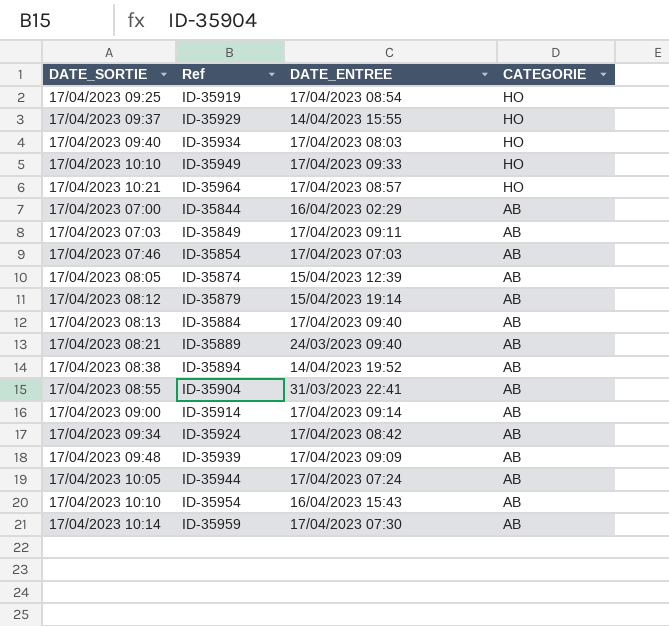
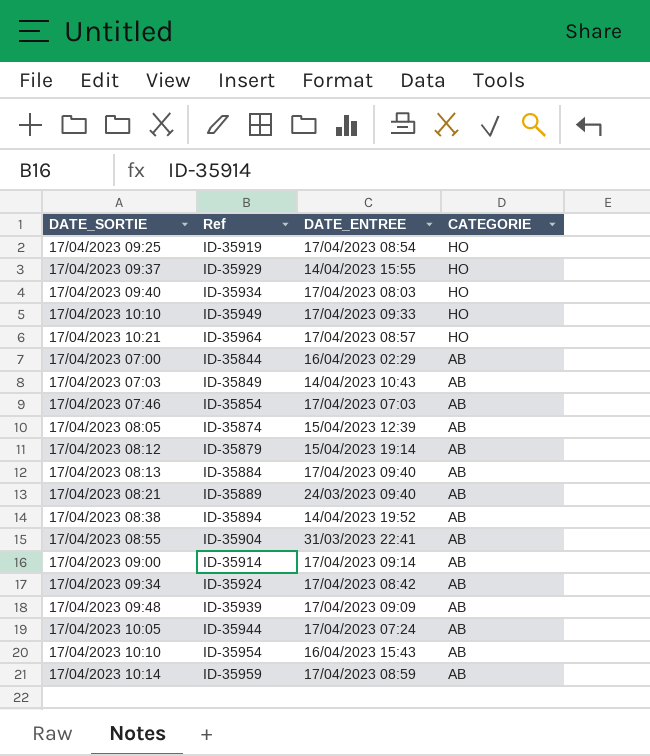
ID-35849 | DATE_ENTREE: 17/04/2023 09:11 -> 14/04/2023 10:43
ID-35959 | DATE_ENTREE: 17/04/2023 07:30 -> 17/04/2023 08:59

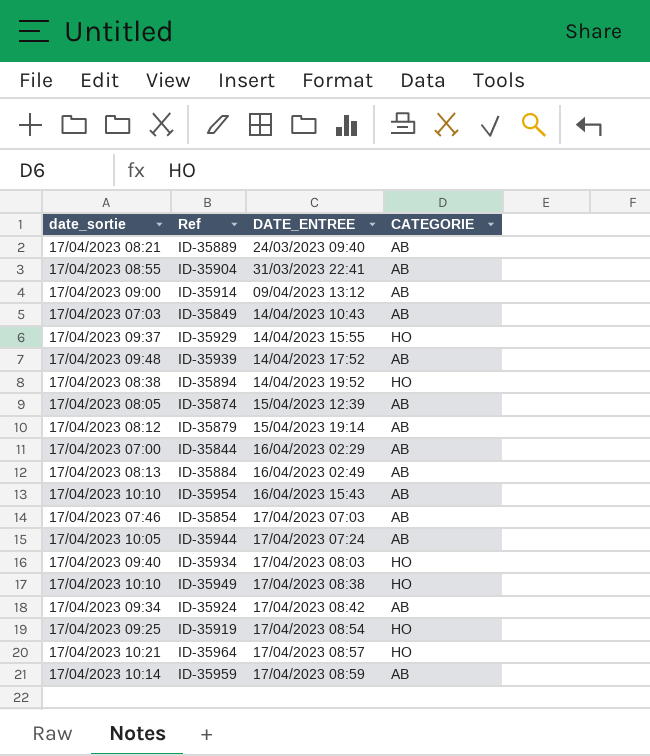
row order: CATEGORIE descending -> DATE_ENTREE ascending
column name: DATE_SORTIE -> date_sortie
ID-35914 | DATE_ENTREE: 17/04/2023 09:14 -> 09/04/2023 13:12
ID-35939 | DATE_ENTREE: 17/04/2023 09:09 -> 14/04/2023 17:52
ID-35894 | CATEGORIE: AB -> HO
ID-35884 | DATE_ENTREE: 17/04/2023 09:40 -> 16/04/2023 02:49
ID-35949 | DATE_ENTREE: 17/04/2023 09:33 -> 17/04/2023 08:38

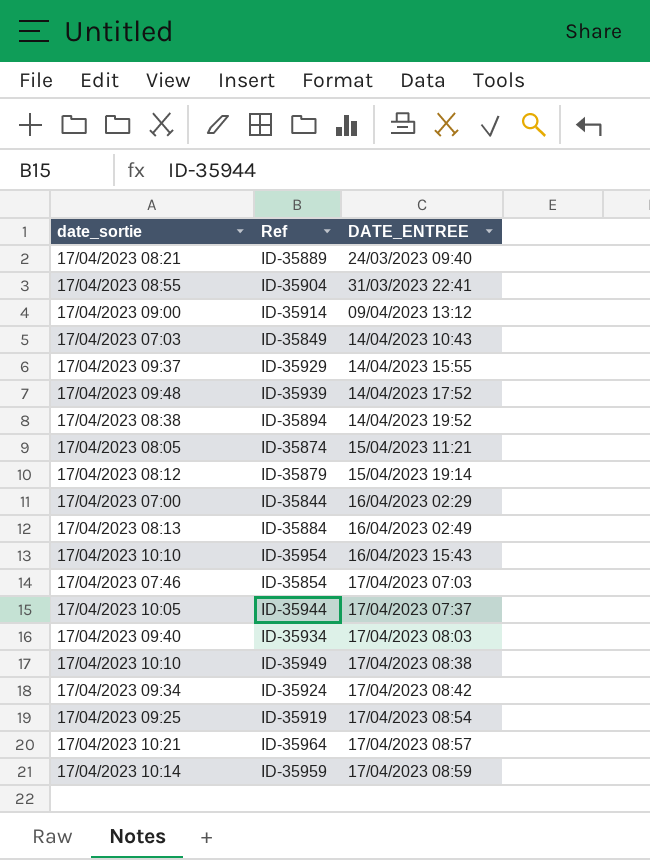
column CATEGORIE | position: 4 -> none
ID-35874 | DATE_ENTREE: 15/04/2023 12:39 -> 15/04/2023 11:21
ID-35944 | DATE_ENTREE: 17/04/2023 07:24 -> 17/04/2023 07:37

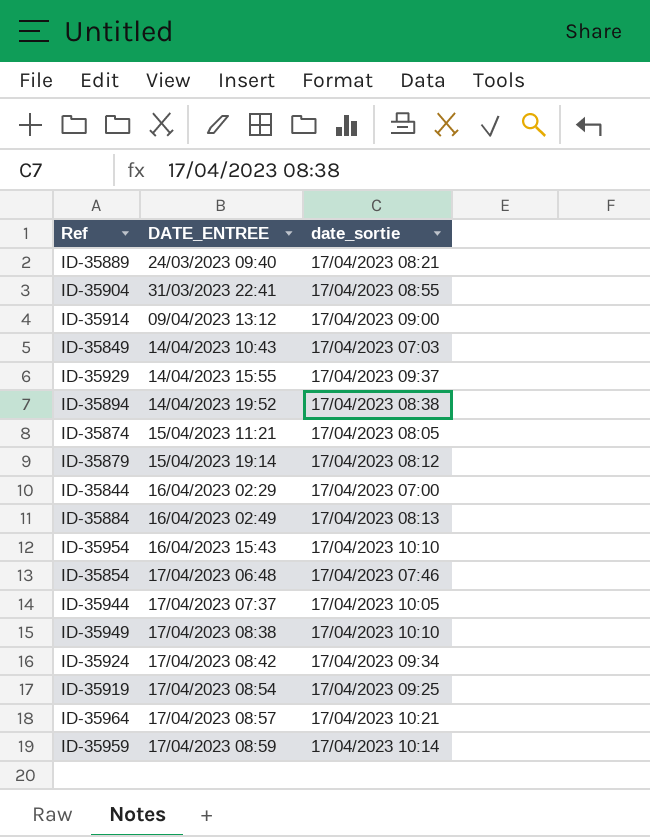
column date_sortie | position: 1 -> 3
row ID-35939: 17/04/2023 09:48 | 14/04/2023 17:52 -> none
row ID-35934: 17/04/2023 09:40 | 17/04/2023 08:03 -> none
ID-35854 | DATE_ENTREE: 17/04/2023 07:03 -> 17/04/2023 06:48

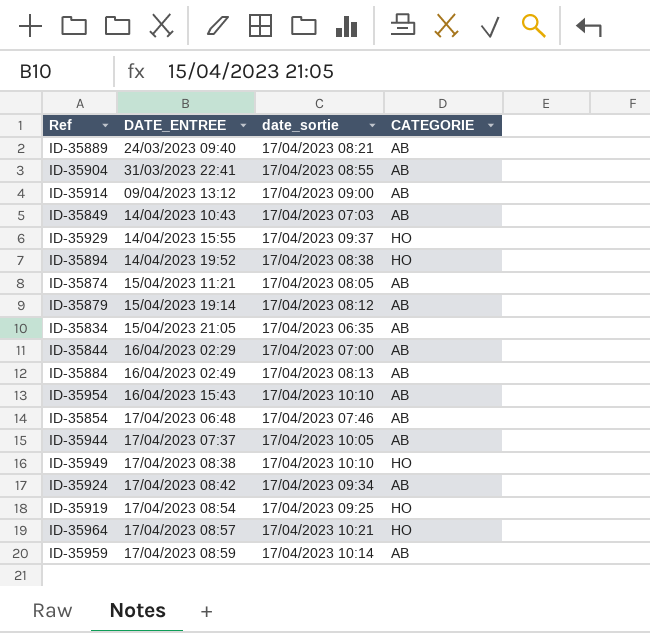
column CATEGORIE | position: none -> 4
row ID-35834: none -> 15/04/2023 21:05 | 17/04/2023 06:35 | AB

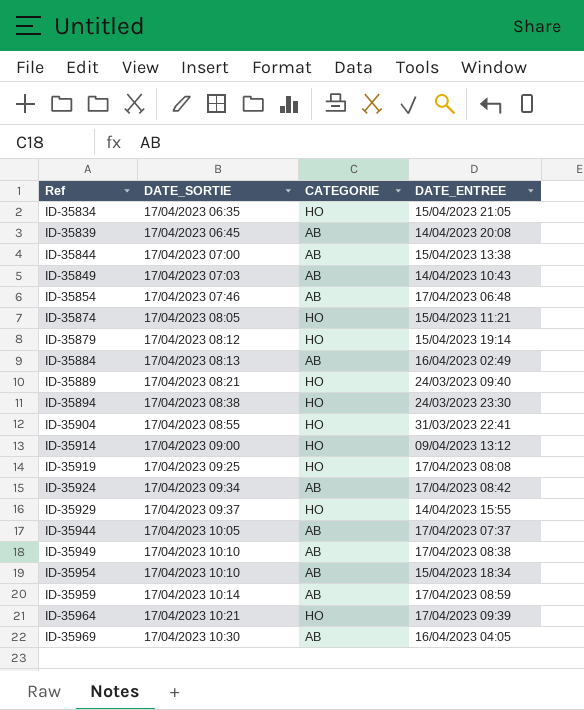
row order: DATE_ENTREE ascending -> Ref ascending
column name: date_sortie -> DATE_SORTIE
column DATE_ENTREE | position: 2 -> 4
ID-35834 | CATEGORIE: AB -> HO
row ID-35839: none -> 17/04/2023 06:45 | AB | 14/04/2023 20:08
ID-35844 | DATE_ENTREE: 16/04/2023 02:29 -> 15/04/2023 13:38
ID-35874 | CATEGORIE: AB -> HO
ID-35879 | CATEGORIE: AB -> HO
ID-35889 | CATEGORIE: AB -> HO
ID-35894 | DATE_ENTREE: 14/04/2023 19:52 -> 24/03/2023 23:30
ID-35904 | CATEGORIE: AB -> HO
ID-35914 | CATEGORIE: AB -> HO
ID-35919 | DATE_ENTREE: 17/04/2023 08:54 -> 17/04/2023 08:08
ID-35949 | CATEGORIE: HO -> AB
ID-35954 | DATE_ENTREE: 16/04/2023 15:43 -> 15/04/2023 18:34
ID-35964 | DATE_ENTREE: 17/04/2023 08:57 -> 17/04/2023 09:39
row ID-35969: none -> 17/04/2023 10:30 | AB | 16/04/2023 04:05

